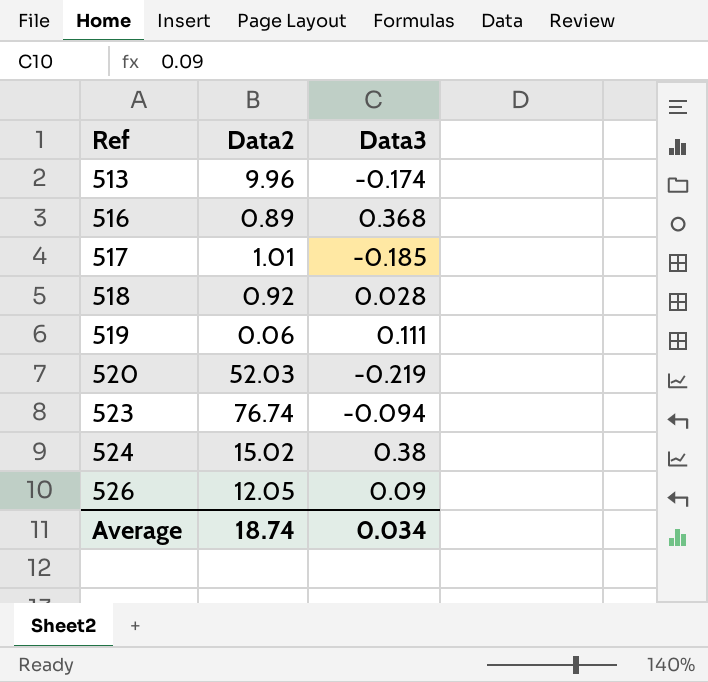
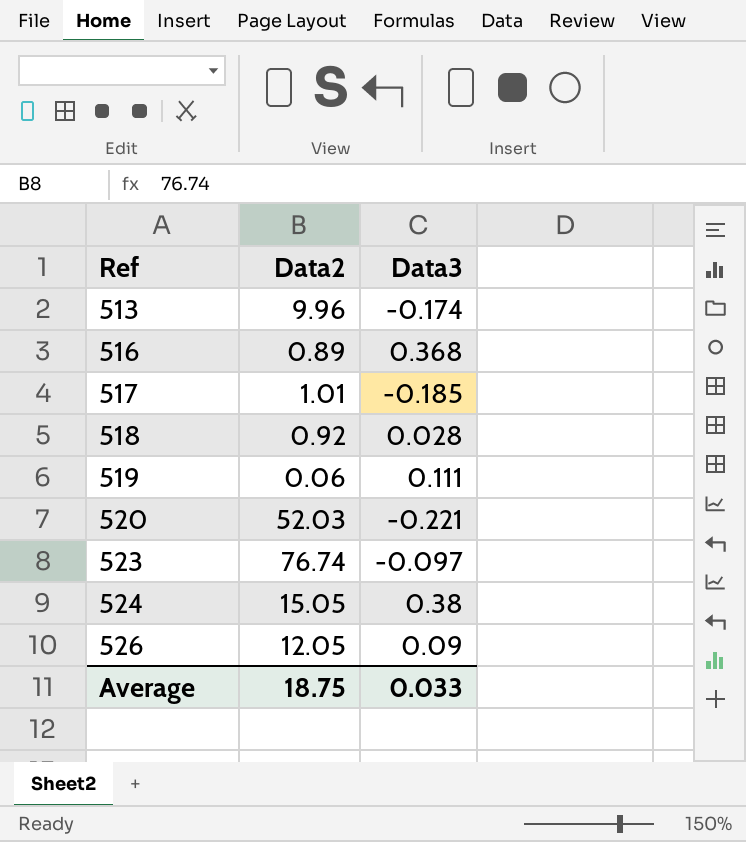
520 | Data3: -0.219 -> -0.221
523 | Data3: -0.094 -> -0.097
524 | Data2: 15.02 -> 15.05
Average | Data2: 18.74 -> 18.75
Average | Data3: 0.034 -> 0.033

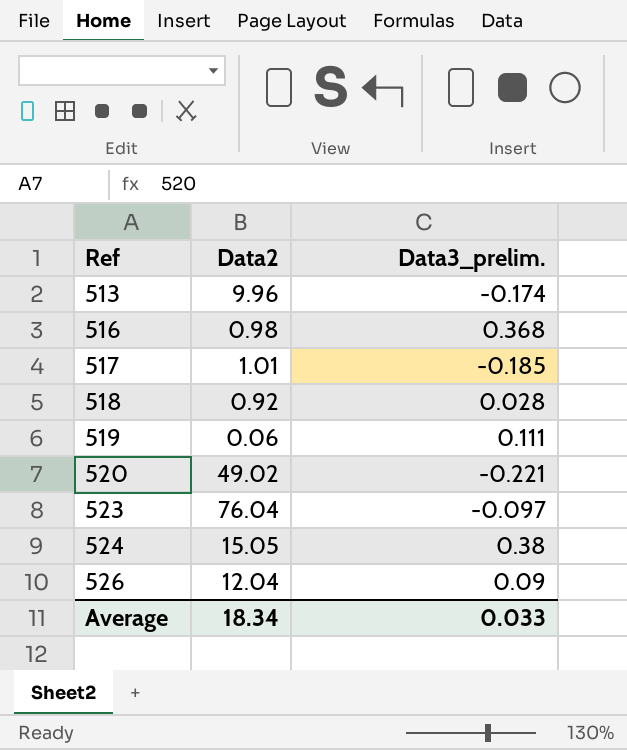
column name: Data3 -> Data3_prelim.
516 | Data2: 0.89 -> 0.98
520 | Data2: 52.03 -> 49.02
523 | Data2: 76.74 -> 76.04
526 | Data2: 12.05 -> 12.04
Average | Data2: 18.75 -> 18.34

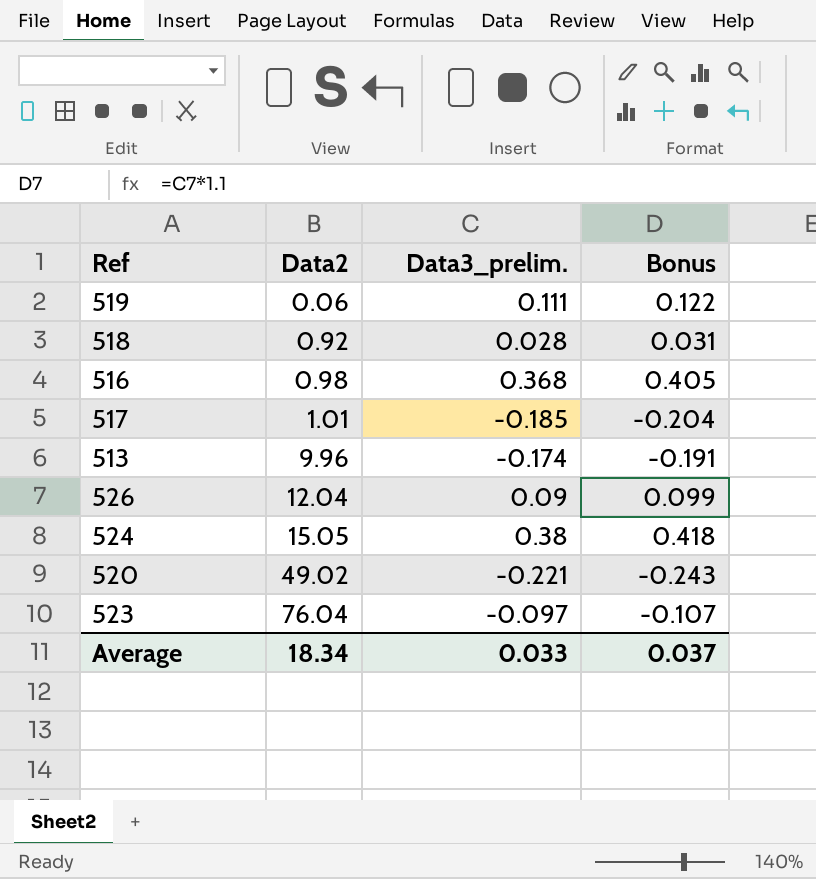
row order: Ref ascending -> Data2 ascending
column Bonus | formula: none -> [Data3_prelim.] * 1.1

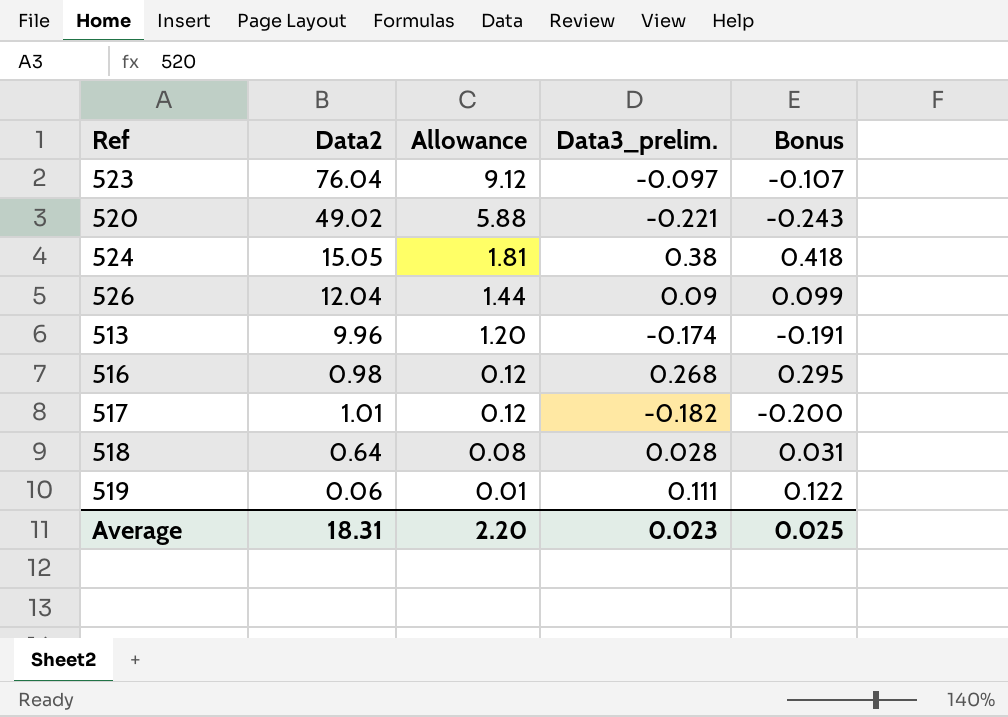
row order: Data2 ascending -> Allowance descending
column Allowance | formula: none -> [Data2] * 0.12
516 | Data3_prelim.: 0.368 -> 0.268
516 | Bonus: 0.405 -> 0.295
517 | Data3_prelim.: -0.185 -> -0.182
517 | Bonus: -0.204 -> -0.200
518 | Data2: 0.92 -> 0.64
Average | Data2: 18.34 -> 18.31
Average | Data3_prelim.: 0.033 -> 0.023
Average | Bonus: 0.037 -> 0.025

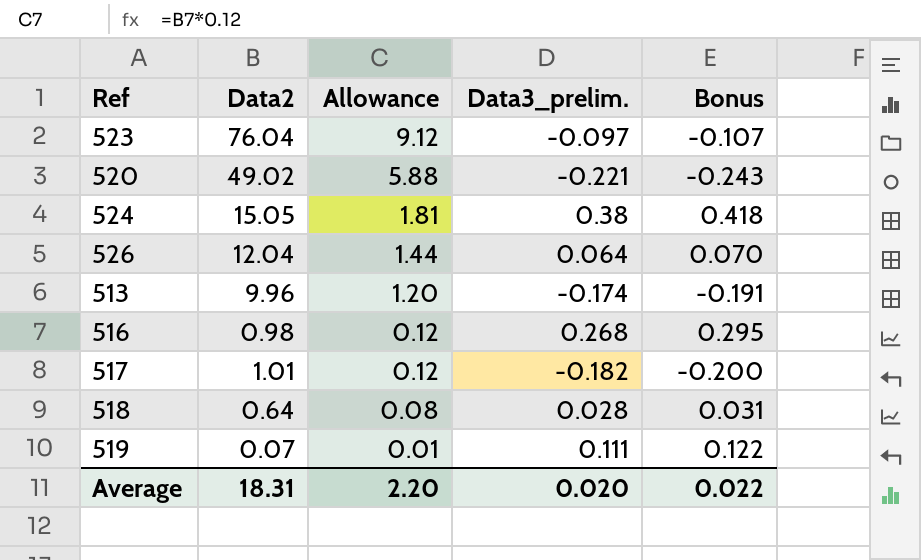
526 | Data3_prelim.: 0.09 -> 0.064
526 | Bonus: 0.099 -> 0.070
519 | Data2: 0.06 -> 0.07
Average | Data3_prelim.: 0.023 -> 0.020
Average | Bonus: 0.025 -> 0.022

